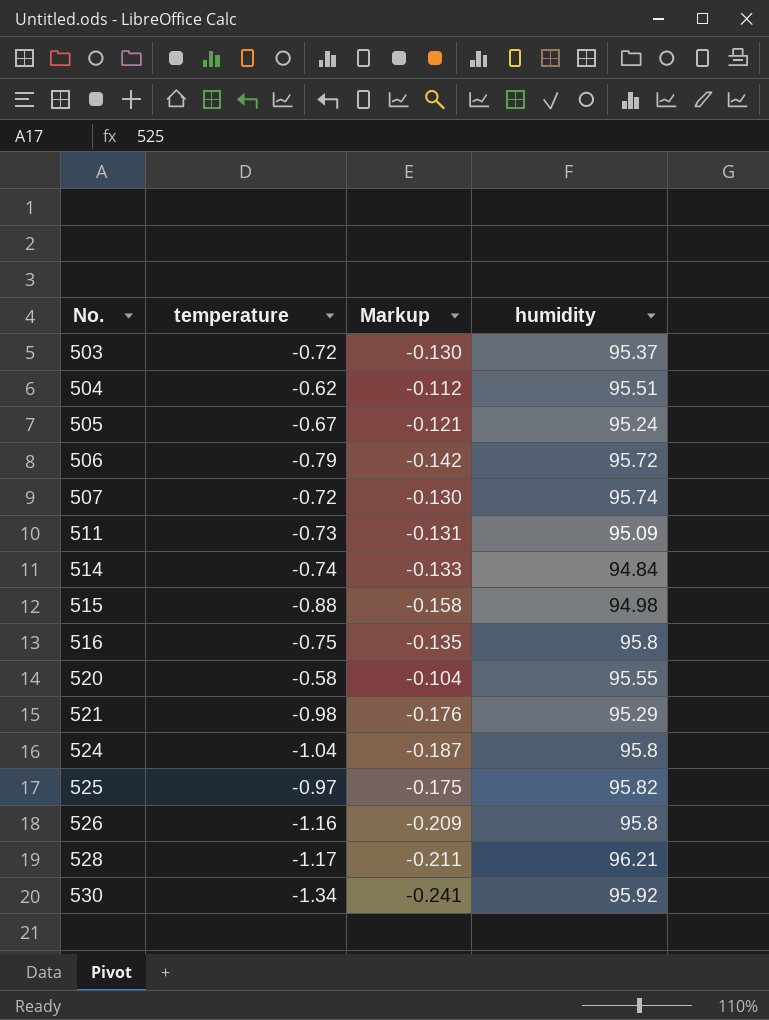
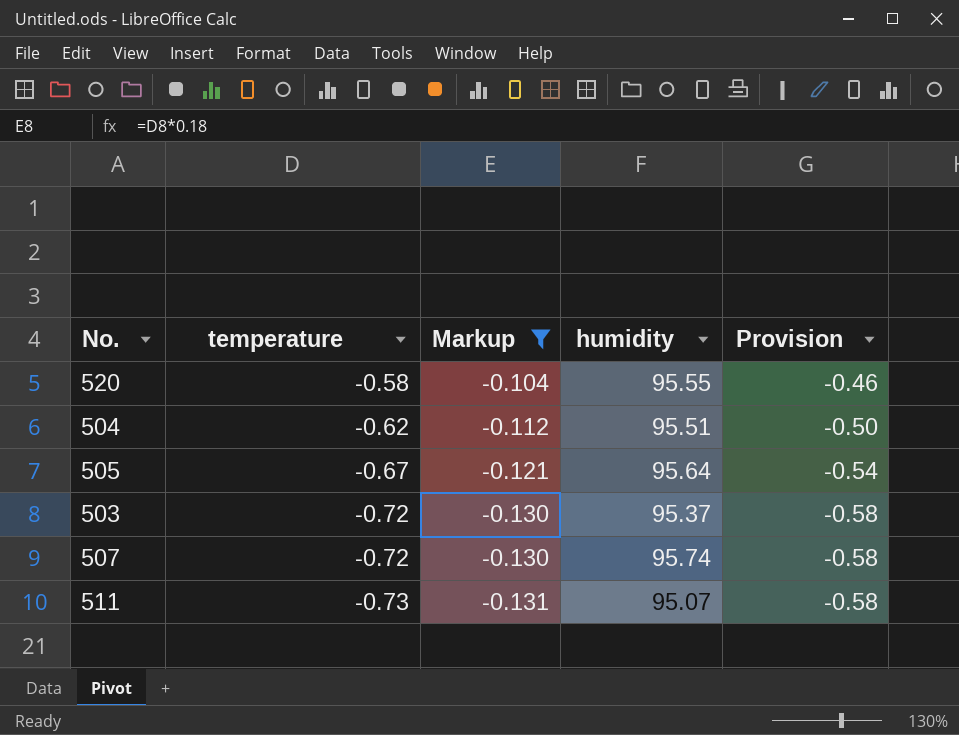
filter: none -> Markup >= -0.131
row order: No. ascending -> temperature descending
column Provision | formula: none -> [temperature] * 0.8
505 | humidity: 95.24 -> 95.64
511 | humidity: 95.09 -> 95.07

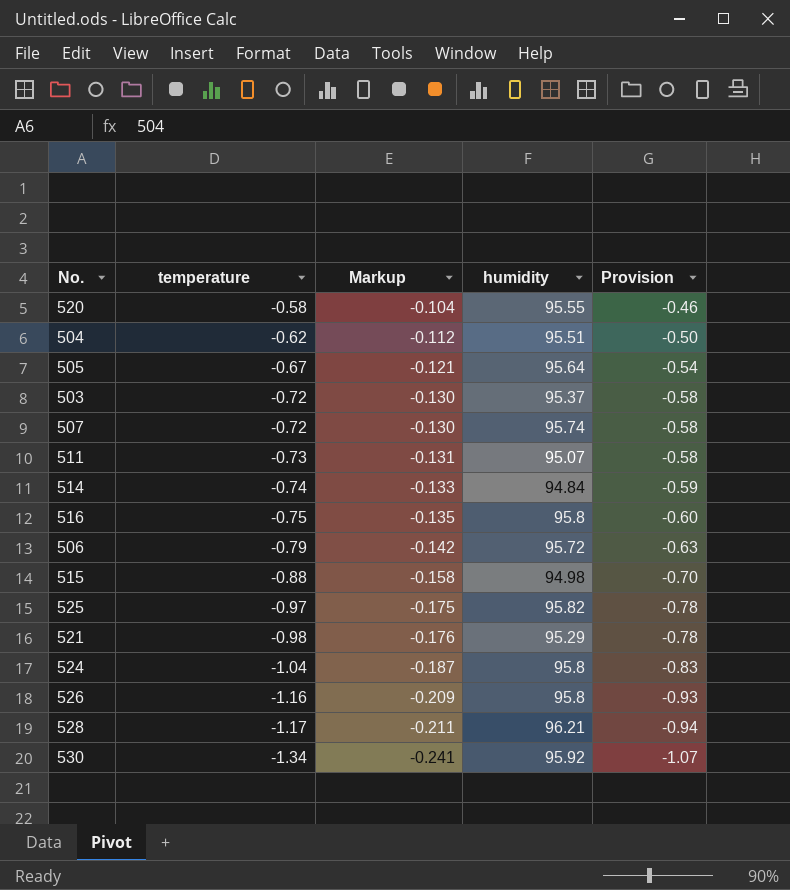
filter: Markup >= -0.131 -> none

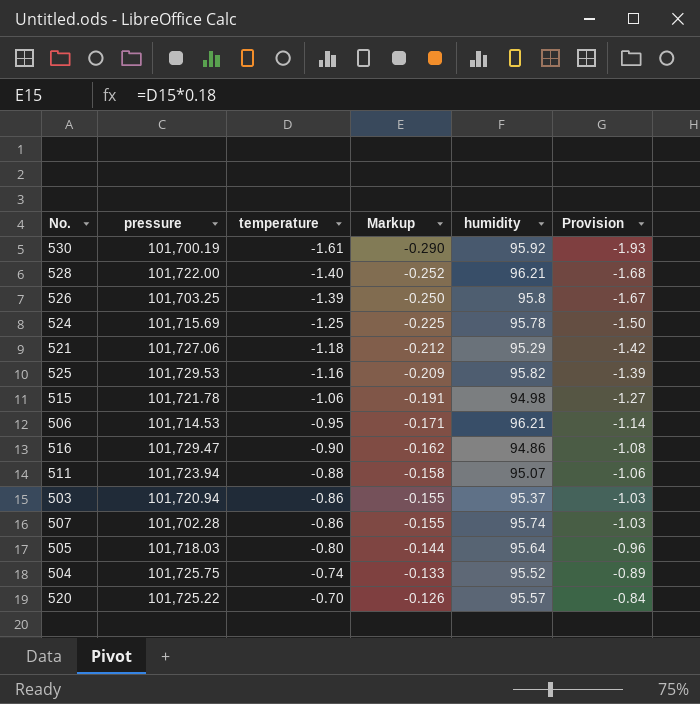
row order: temperature descending -> temperature ascending
column pressure | position: none -> 2
column Provision | formula: [temperature] * 0.8 -> [temperature] * 1.2
row 514: -0.74 | -0.133 | 94.84 | -0.59 -> none
530 | temperature: -1.34 -> -1.61
530 | Markup: -0.241 -> -0.290
528 | temperature: -1.17 -> -1.40
528 | Markup: -0.211 -> -0.252
526 | temperature: -1.16 -> -1.39
526 | Markup: -0.209 -> -0.250
524 | temperature: -1.04 -> -1.25
524 | Markup: -0.187 -> -0.225
524 | humidity: 95.8 -> 95.78
521 | temperature: -0.98 -> -1.18
521 | Markup: -0.176 -> -0.212
525 | temperature: -0.97 -> -1.16
525 | Markup: -0.175 -> -0.209
515 | temperature: -0.88 -> -1.06
515 | Markup: -0.158 -> -0.191
506 | temperature: -0.79 -> -0.95
506 | Markup: -0.142 -> -0.171
506 | humidity: 95.72 -> 96.21
516 | temperature: -0.75 -> -0.90
516 | Markup: -0.135 -> -0.162
516 | humidity: 95.8 -> 94.86
511 | temperature: -0.73 -> -0.88
511 | Markup: -0.131 -> -0.158
503 | temperature: -0.72 -> -0.86
503 | Markup: -0.130 -> -0.155
507 | temperature: -0.72 -> -0.86
507 | Markup: -0.130 -> -0.155
505 | temperature: -0.67 -> -0.80
505 | Markup: -0.121 -> -0.144
504 | temperature: -0.62 -> -0.74
504 | Markup: -0.112 -> -0.133
504 | humidity: 95.51 -> 95.52
520 | temperature: -0.58 -> -0.70
520 | Markup: -0.104 -> -0.126
520 | humidity: 95.55 -> 95.57

